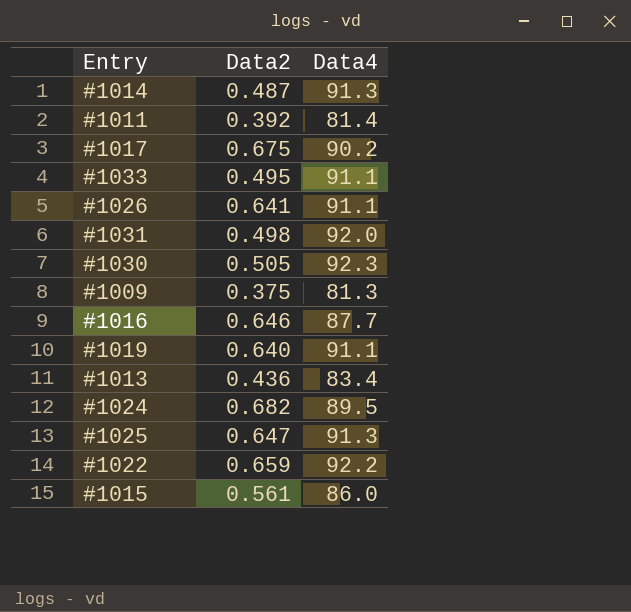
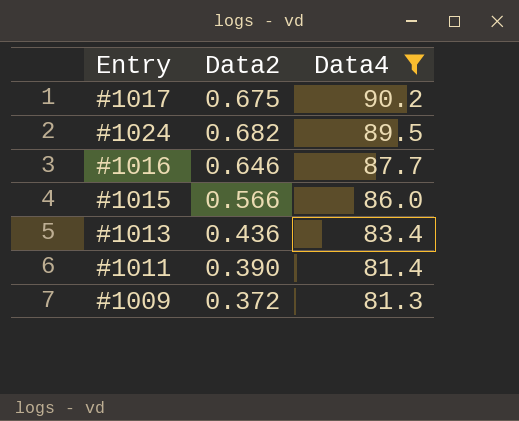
filter: none -> Data4 <= 90.2
row order: none -> Data4 descending
#1015 | Data2: 0.561 -> 0.566
#1011 | Data2: 0.392 -> 0.390
#1009 | Data2: 0.375 -> 0.372

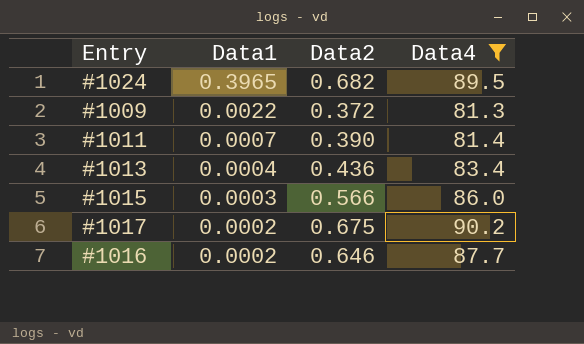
row order: Data4 descending -> Data1 descending
column Data1 | position: none -> 2

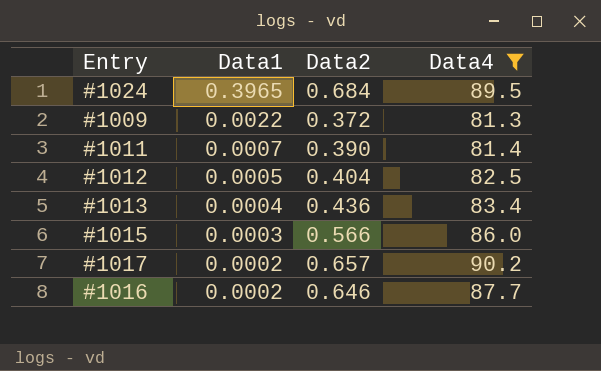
#1024 | Data2: 0.682 -> 0.684
row #1012: none -> 0.0005 | 0.404 | 82.5
#1017 | Data2: 0.675 -> 0.657

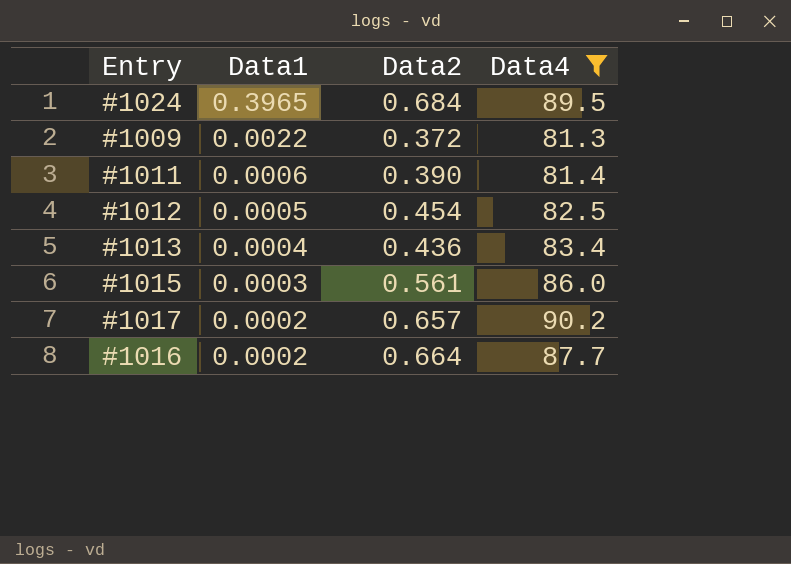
#1011 | Data1: 0.0007 -> 0.0006
#1012 | Data2: 0.404 -> 0.454
#1015 | Data2: 0.566 -> 0.561
#1016 | Data2: 0.646 -> 0.664

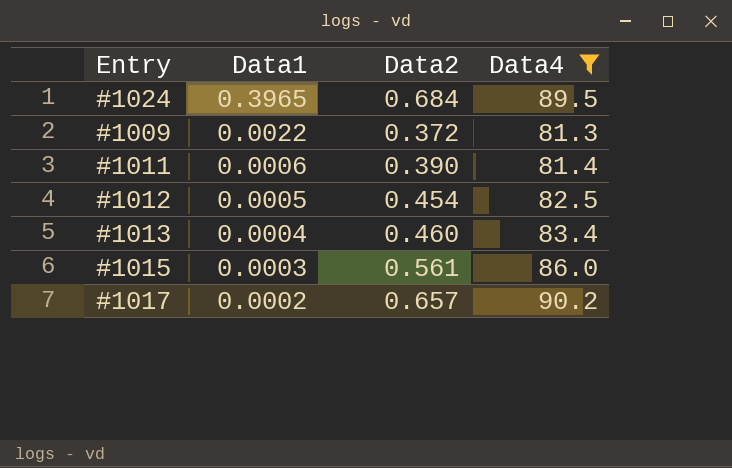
row #1016: 0.0002 | 0.664 | 87.7 -> none
#1013 | Data2: 0.436 -> 0.460

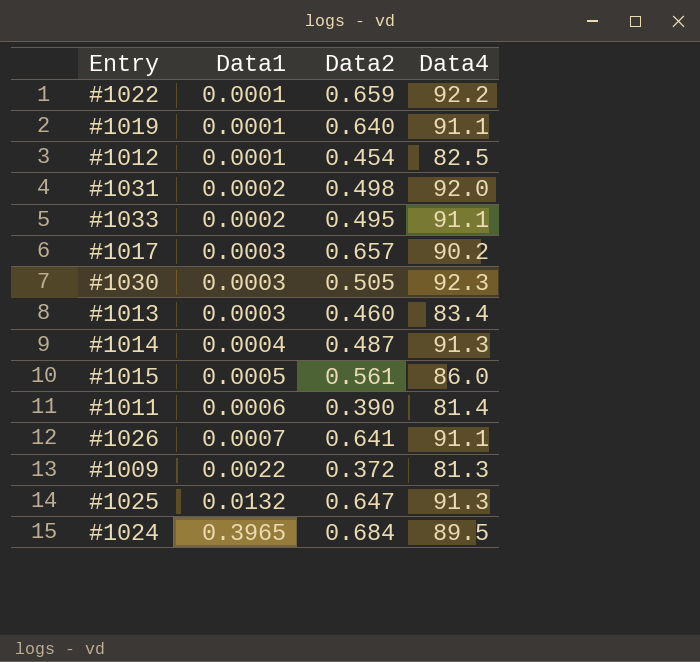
filter: Data4 <= 90.2 -> none
row order: Data1 descending -> Data1 ascending
#1012 | Data1: 0.0005 -> 0.0001
#1017 | Data1: 0.0002 -> 0.0003
#1013 | Data1: 0.0004 -> 0.0003
#1015 | Data1: 0.0003 -> 0.0005

